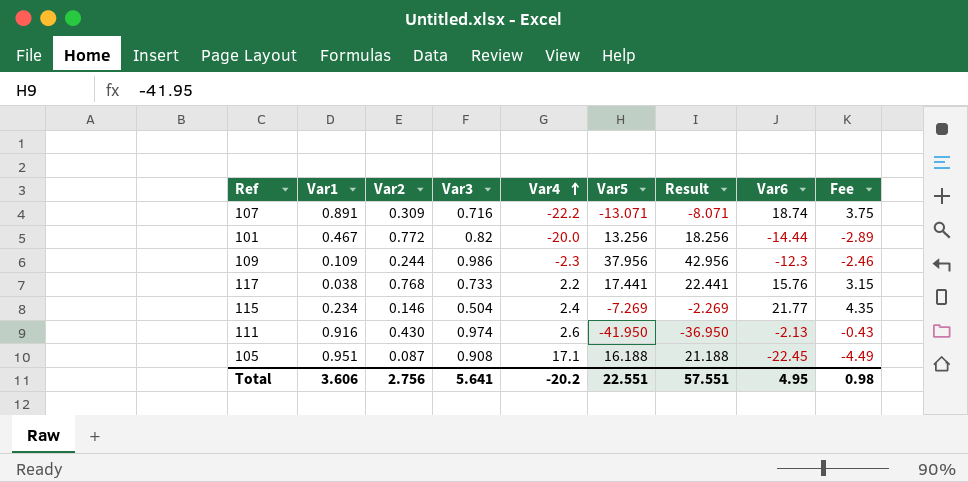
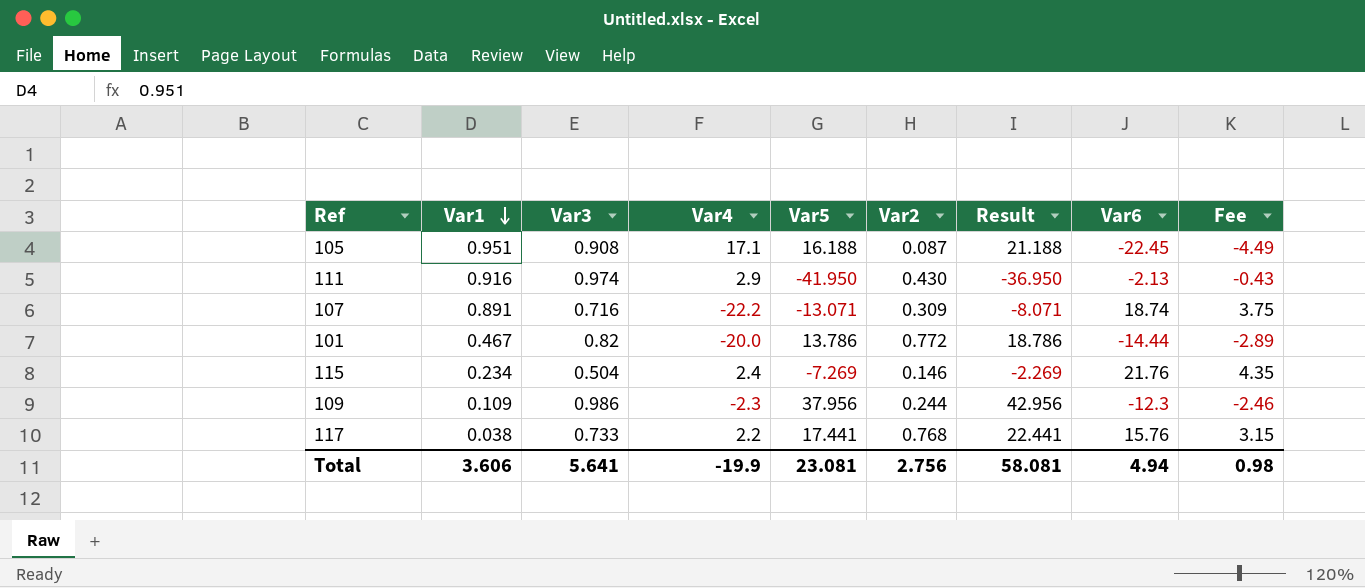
row order: Var4 ascending -> Var1 descending
column Var2 | position: 3 -> 6
111 | Var4: 2.6 -> 2.9
101 | Var5: 13.256 -> 13.786
101 | Result: 18.256 -> 18.786
115 | Var6: 21.77 -> 21.76
Total | Var4: -20.2 -> -19.9
Total | Var5: 22.551 -> 23.081
Total | Result: 57.551 -> 58.081
Total | Var6: 4.95 -> 4.94

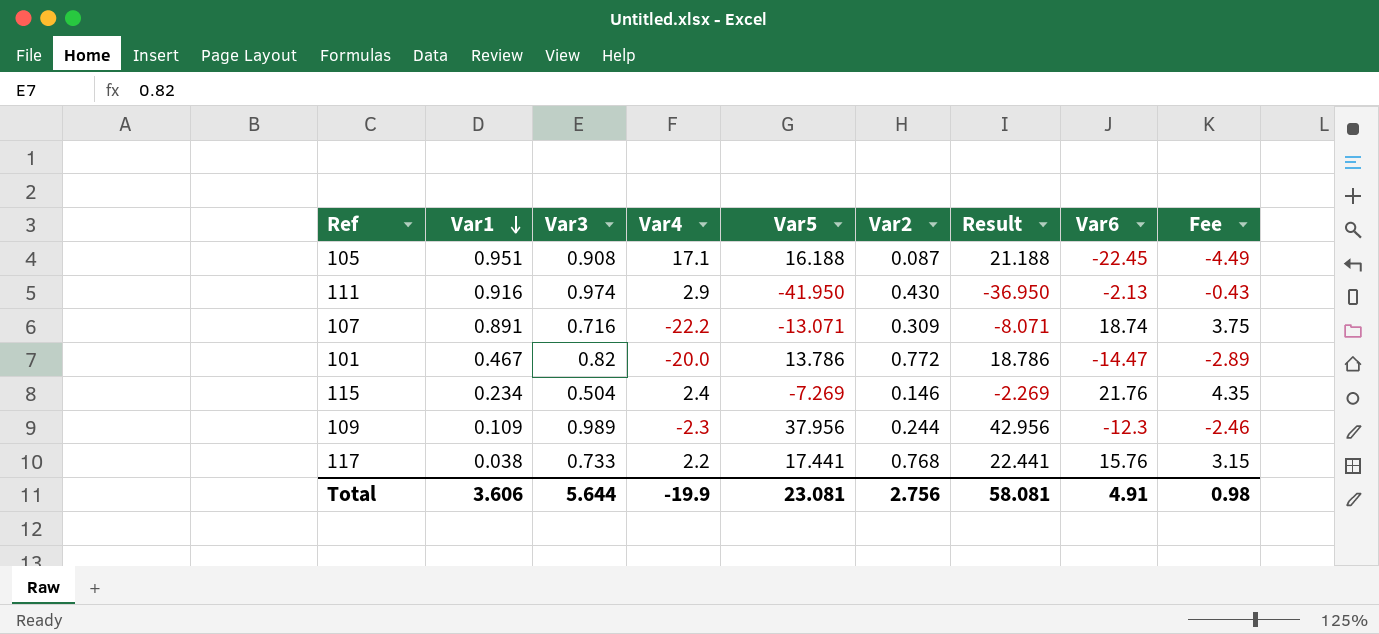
101 | Var6: -14.44 -> -14.47
109 | Var3: 0.986 -> 0.989
Total | Var3: 5.641 -> 5.644
Total | Var6: 4.94 -> 4.91

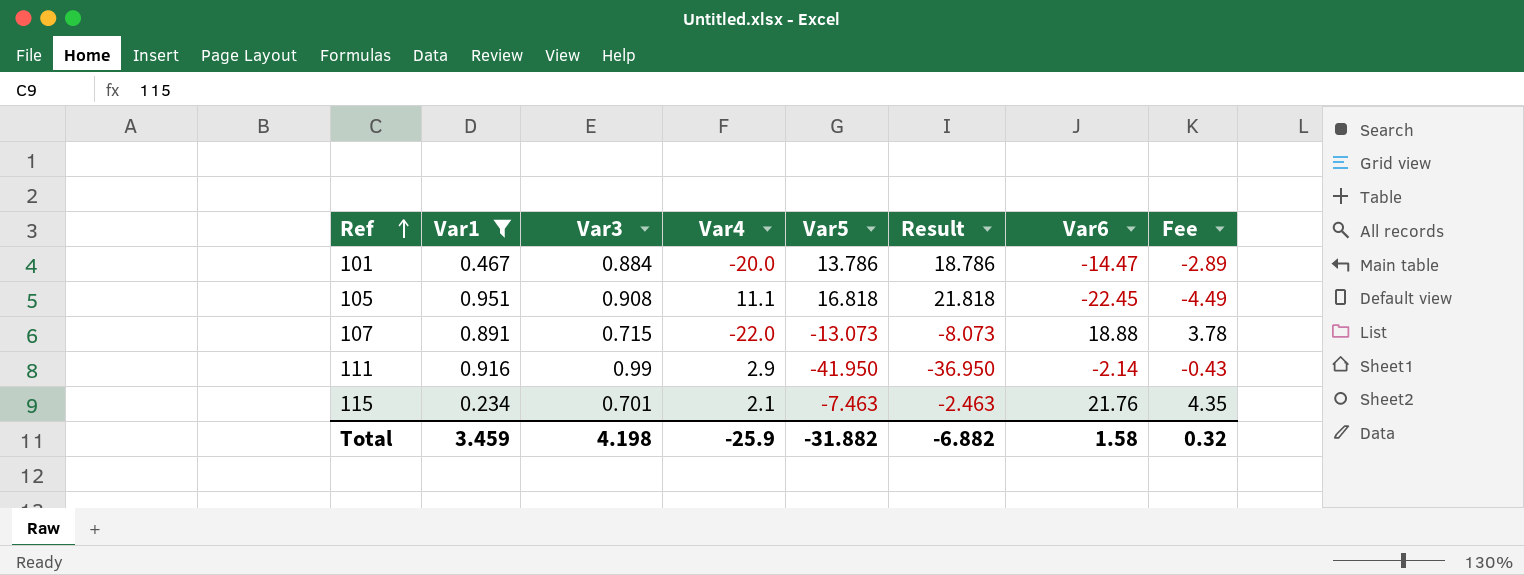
filter: none -> Var1 >= 0.234
row order: Var1 descending -> Ref ascending
column Var2 | position: 6 -> none
101 | Var3: 0.82 -> 0.884
105 | Var4: 17.1 -> 11.1
105 | Var5: 16.188 -> 16.818
105 | Result: 21.188 -> 21.818
107 | Var3: 0.716 -> 0.715
107 | Var4: -22.2 -> -22.0
107 | Var5: -13.071 -> -13.073
107 | Result: -8.071 -> -8.073
107 | Var6: 18.74 -> 18.88
107 | Fee: 3.75 -> 3.78
111 | Var3: 0.974 -> 0.99
111 | Var6: -2.13 -> -2.14
115 | Var3: 0.504 -> 0.701
115 | Var4: 2.4 -> 2.1
115 | Var5: -7.269 -> -7.463
115 | Result: -2.269 -> -2.463
Total | Var1: 3.606 -> 3.459
Total | Var3: 5.644 -> 4.198
Total | Var4: -19.9 -> -25.9
Total | Var5: 23.081 -> -31.882
Total | Result: 58.081 -> -6.882
Total | Var6: 4.91 -> 1.58
Total | Fee: 0.98 -> 0.32

